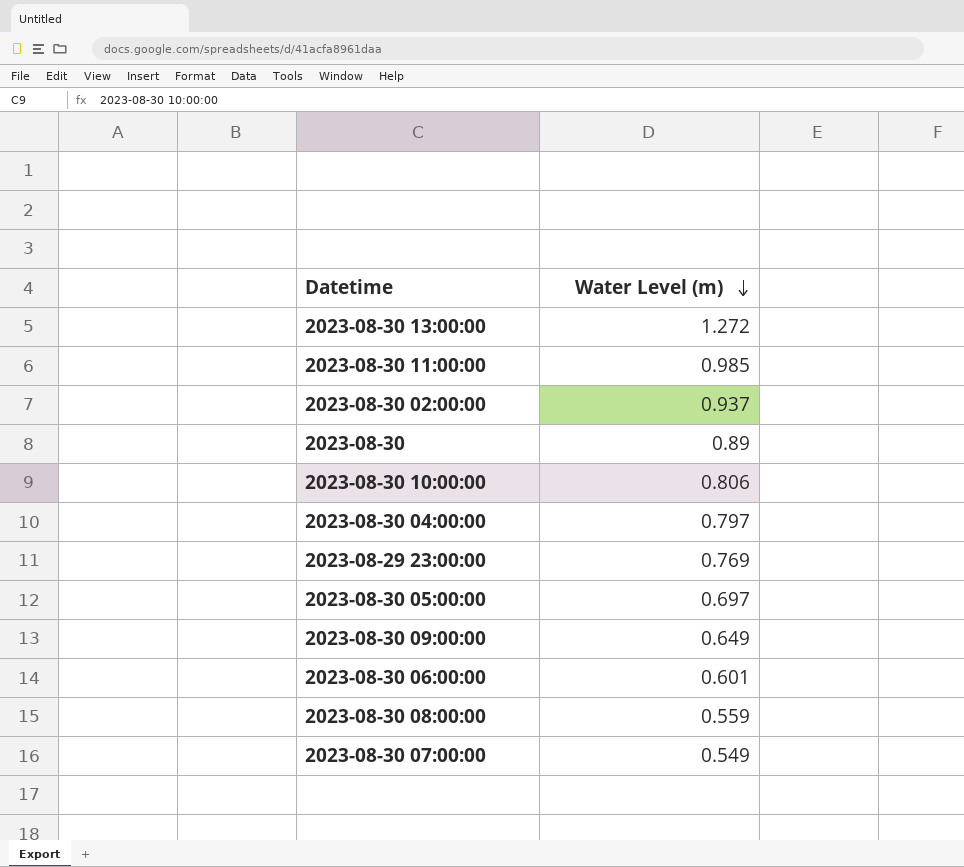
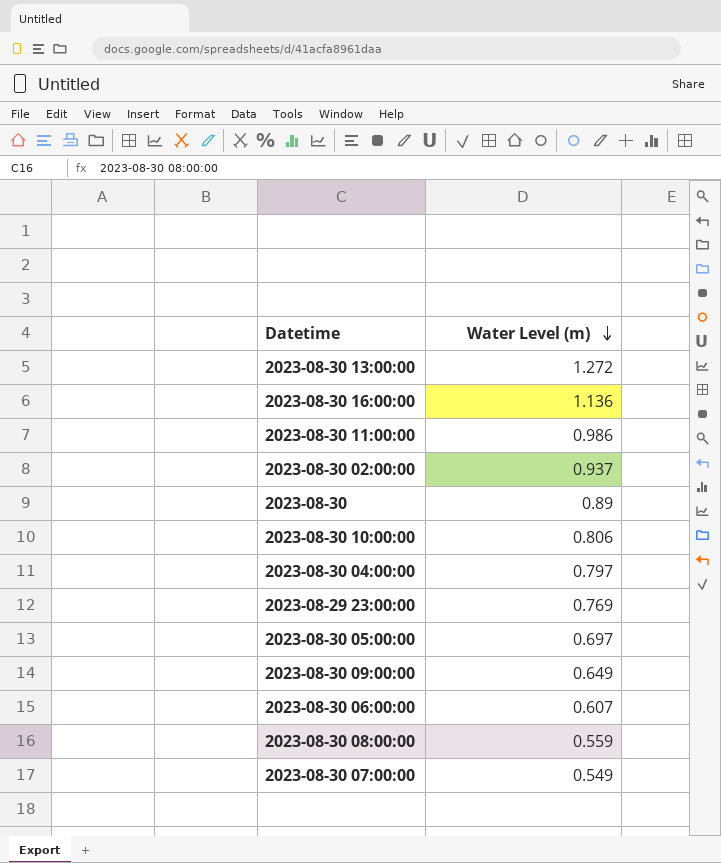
row 2023-08-30 16:00:00: none -> 1.136
2023-08-30 11:00:00 | Water Level (m): 0.985 -> 0.986
2023-08-30 06:00:00 | Water Level (m): 0.601 -> 0.607

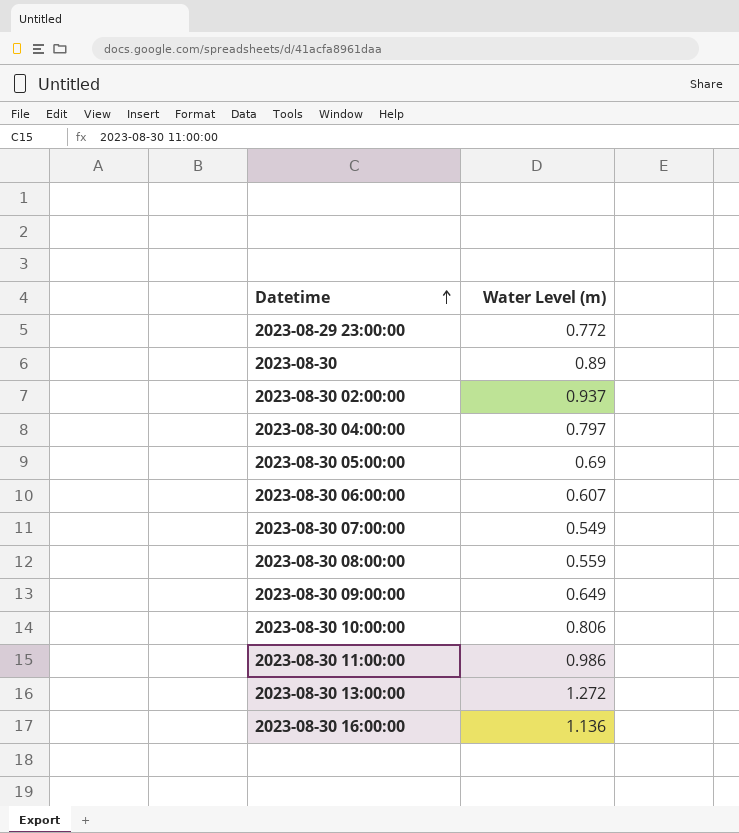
row order: Water Level (m) descending -> Datetime ascending
2023-08-29 23:00:00 | Water Level (m): 0.769 -> 0.772
2023-08-30 05:00:00 | Water Level (m): 0.697 -> 0.69

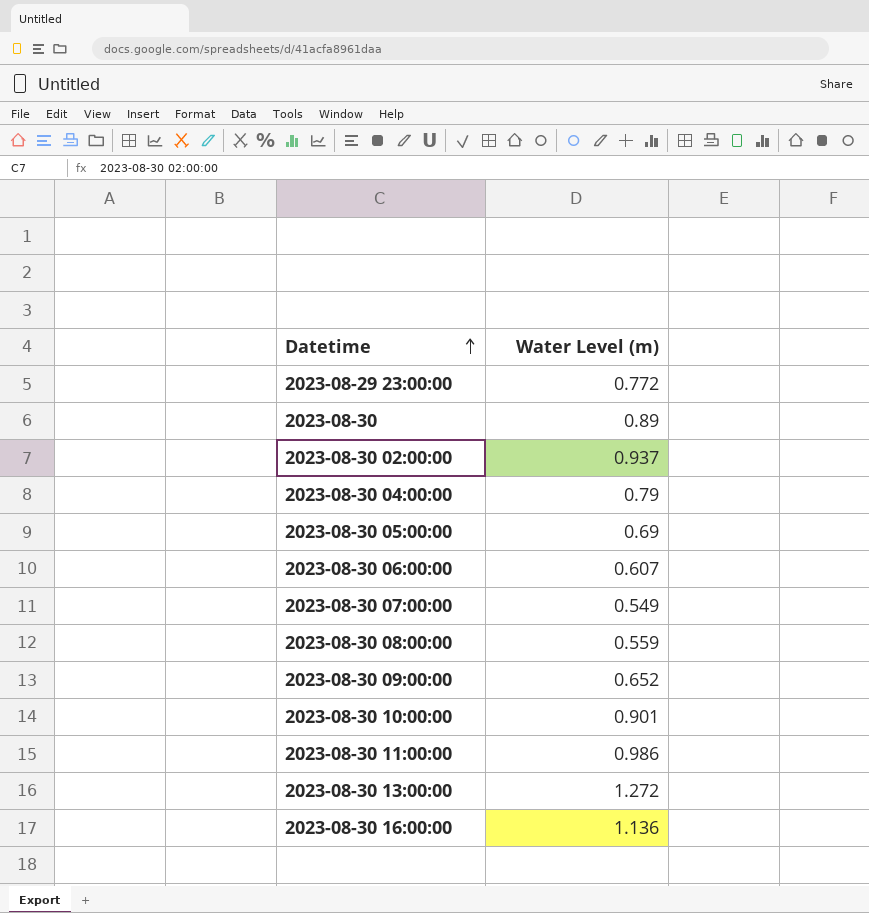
2023-08-30 04:00:00 | Water Level (m): 0.797 -> 0.79
2023-08-30 09:00:00 | Water Level (m): 0.649 -> 0.652
2023-08-30 10:00:00 | Water Level (m): 0.806 -> 0.901

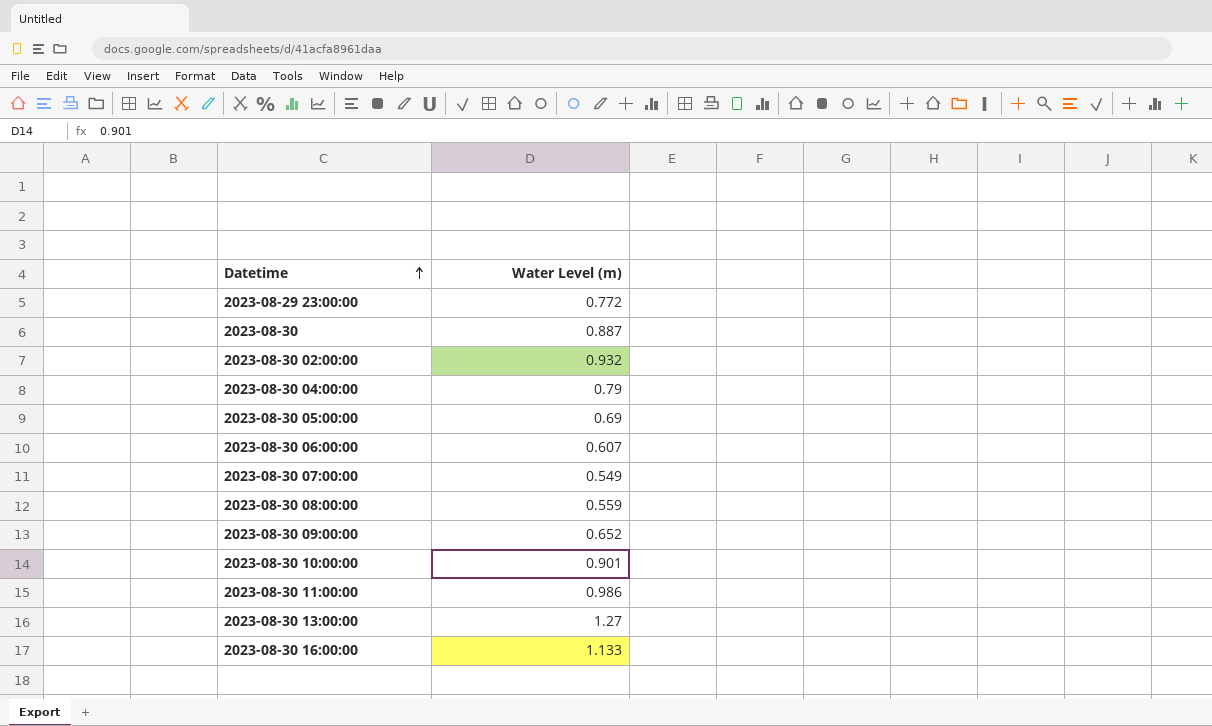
2023-08-30 | Water Level (m): 0.89 -> 0.887
2023-08-30 02:00:00 | Water Level (m): 0.937 -> 0.932
2023-08-30 13:00:00 | Water Level (m): 1.272 -> 1.27
2023-08-30 16:00:00 | Water Level (m): 1.136 -> 1.133

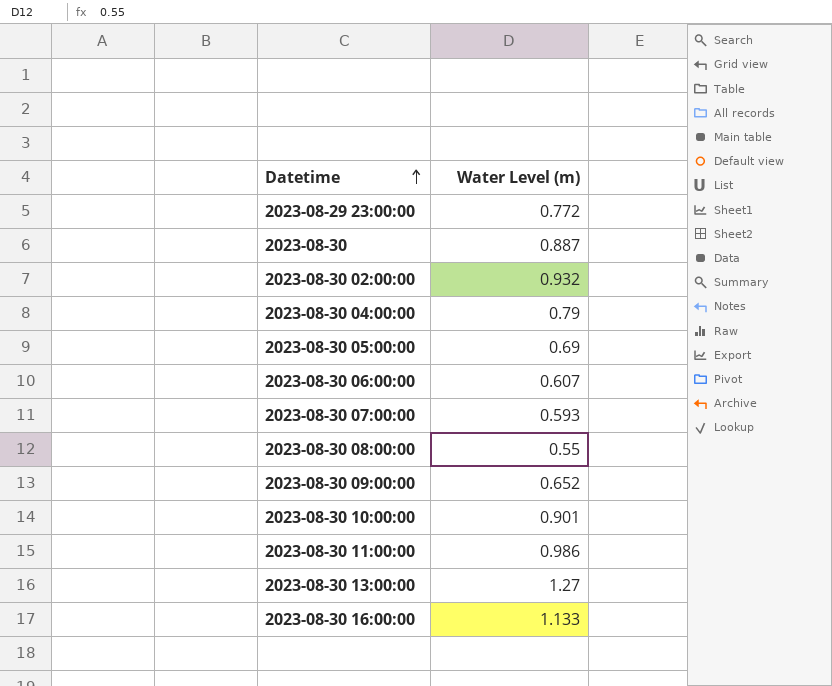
2023-08-30 07:00:00 | Water Level (m): 0.549 -> 0.593
2023-08-30 08:00:00 | Water Level (m): 0.559 -> 0.55

